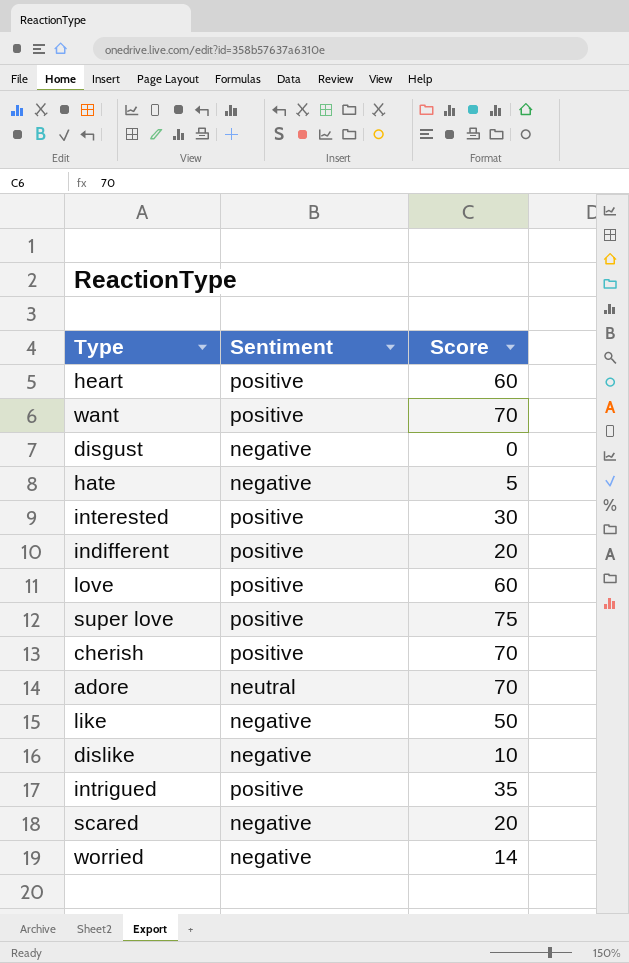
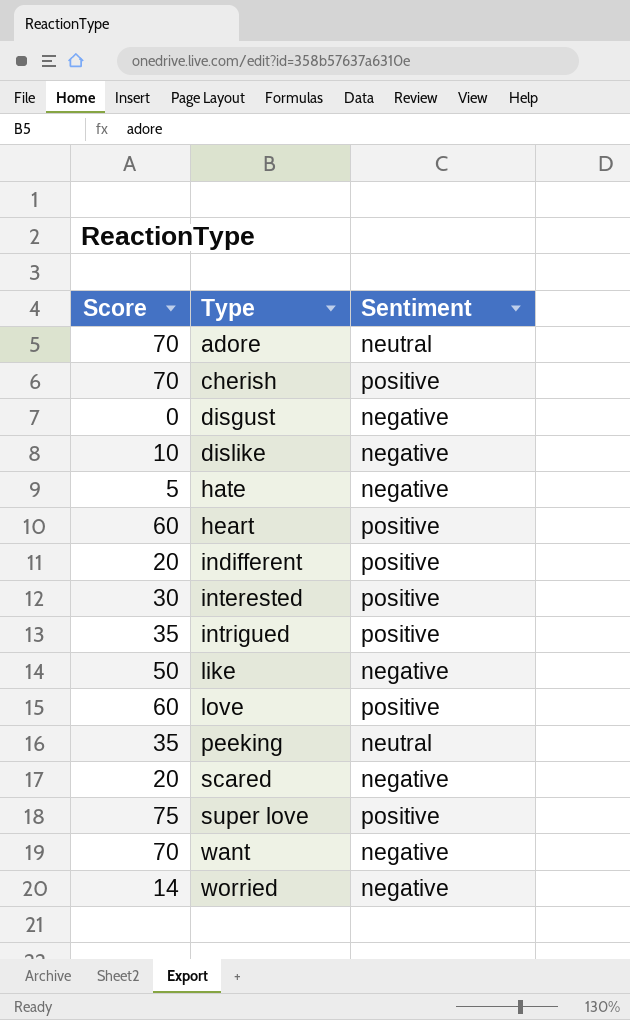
row order: none -> Type ascending
column Score | position: 3 -> 1
row peeking: none -> 35 | neutral
want | Sentiment: positive -> negative

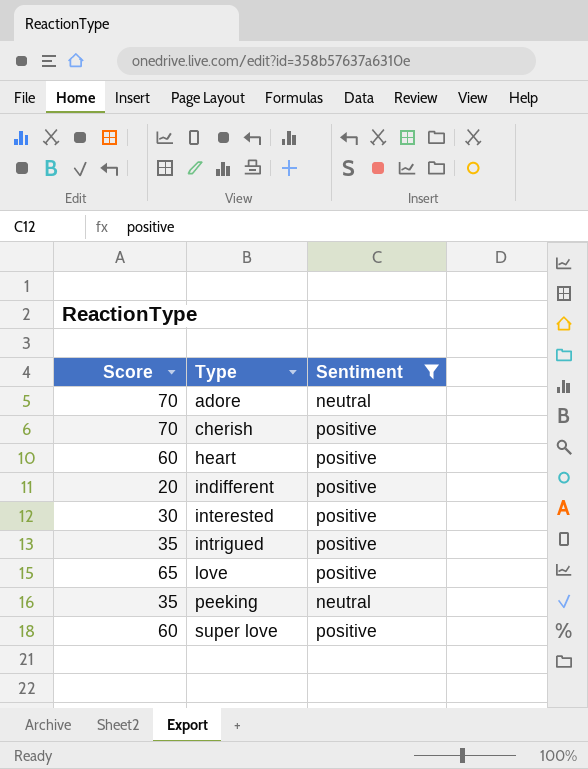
filter: none -> Sentiment != negative
love | Score: 60 -> 65
super love | Score: 75 -> 60

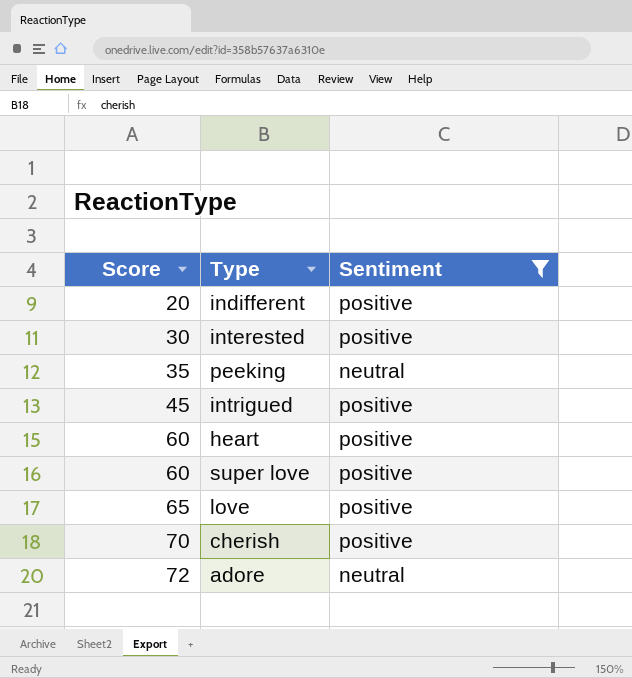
row order: Type ascending -> Score ascending
intrigued | Score: 35 -> 45
adore | Score: 70 -> 72

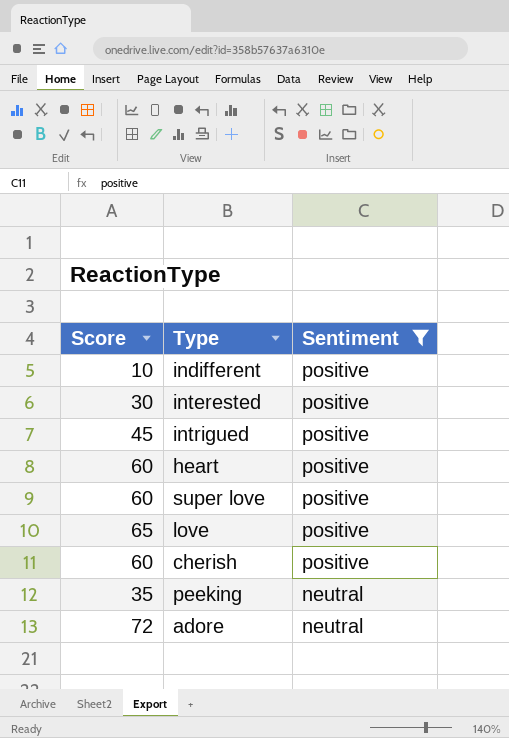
row order: Score ascending -> Sentiment descending
indifferent | Score: 20 -> 10
cherish | Score: 70 -> 60

